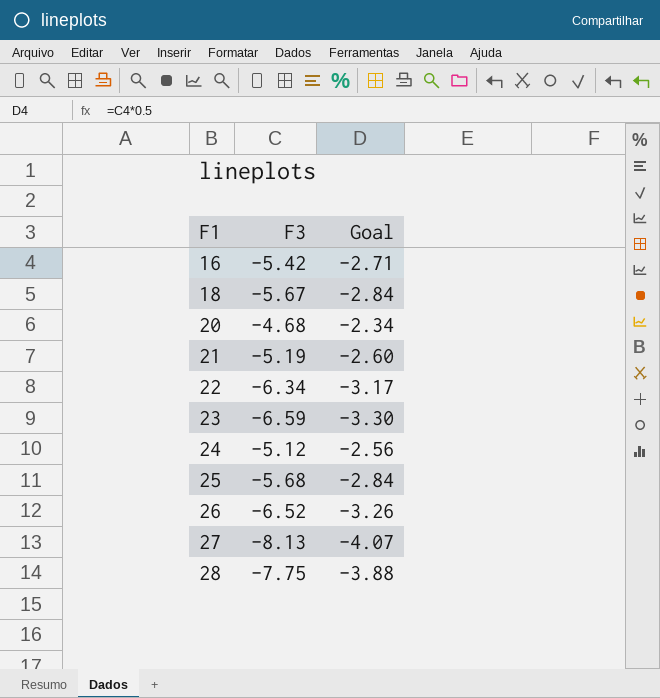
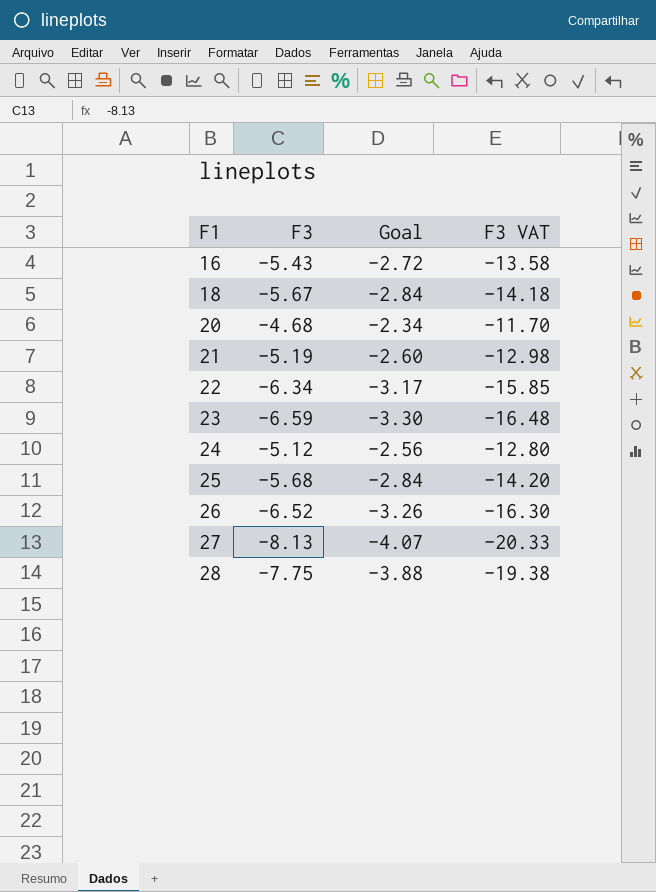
column F3 VAT | formula: none -> [F3] * 2.5
16 | F3: -5.42 -> -5.43
16 | Goal: -2.71 -> -2.72

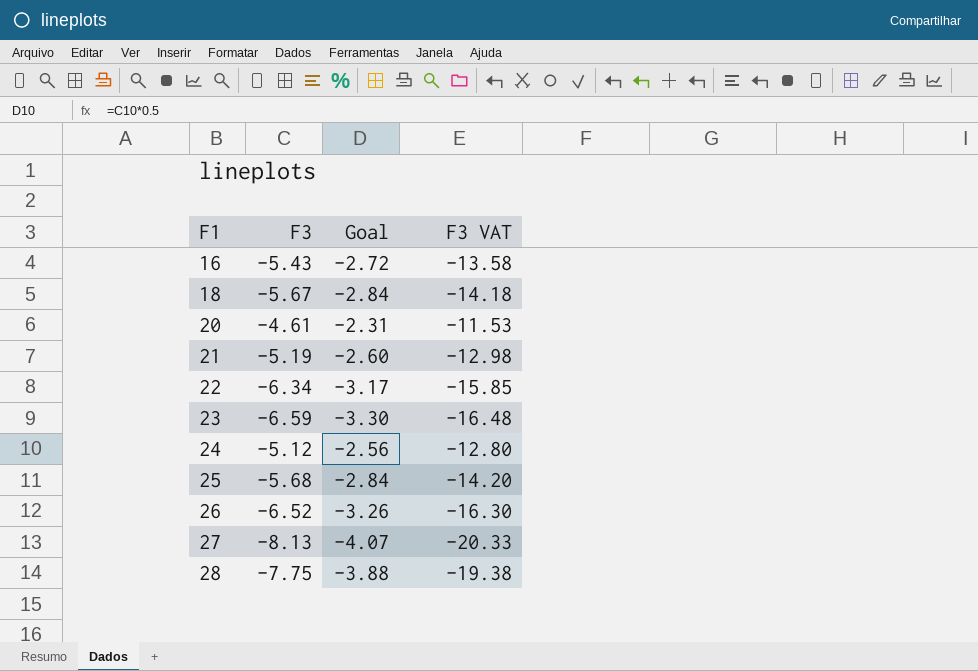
20 | F3: -4.68 -> -4.61
20 | Goal: -2.34 -> -2.31
20 | F3 VAT: -11.70 -> -11.53

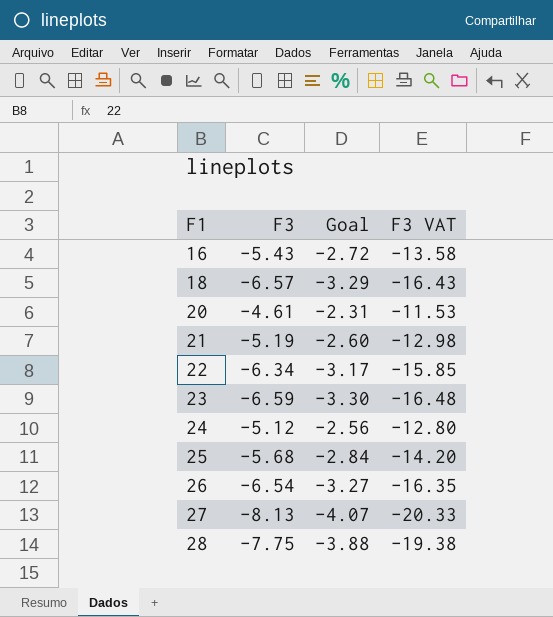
18 | F3: -5.67 -> -6.57
18 | Goal: -2.84 -> -3.29
18 | F3 VAT: -14.18 -> -16.43
26 | F3: -6.52 -> -6.54
26 | Goal: -3.26 -> -3.27
26 | F3 VAT: -16.30 -> -16.35

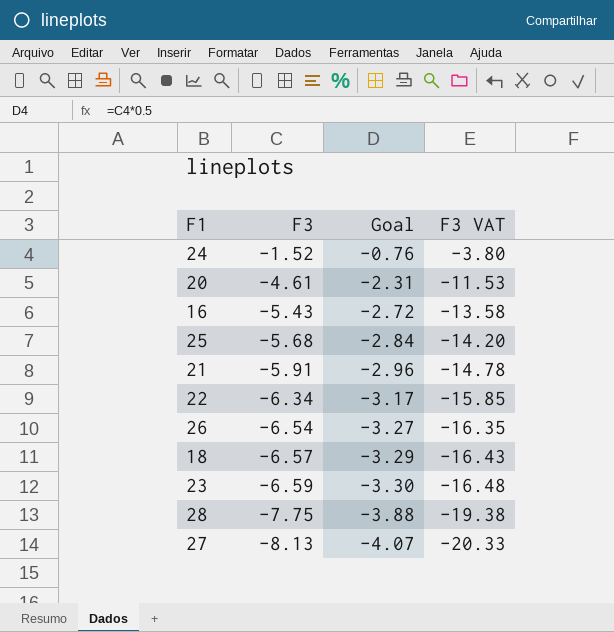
row order: F1 ascending -> F3 descending
24 | F3: -5.12 -> -1.52
24 | Goal: -2.56 -> -0.76
24 | F3 VAT: -12.80 -> -3.80
21 | F3: -5.19 -> -5.91
21 | Goal: -2.60 -> -2.96
21 | F3 VAT: -12.98 -> -14.78

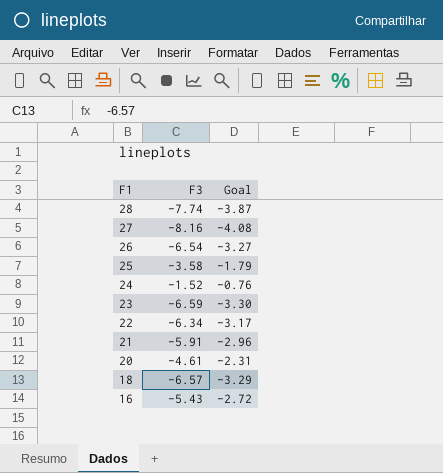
row order: F3 descending -> F1 descending
column F3 VAT | formula: [F3] * 2.5 -> none
28 | F3: -7.75 -> -7.74
28 | Goal: -3.88 -> -3.87
27 | F3: -8.13 -> -8.16
27 | Goal: -4.07 -> -4.08
25 | F3: -5.68 -> -3.58
25 | Goal: -2.84 -> -1.79

